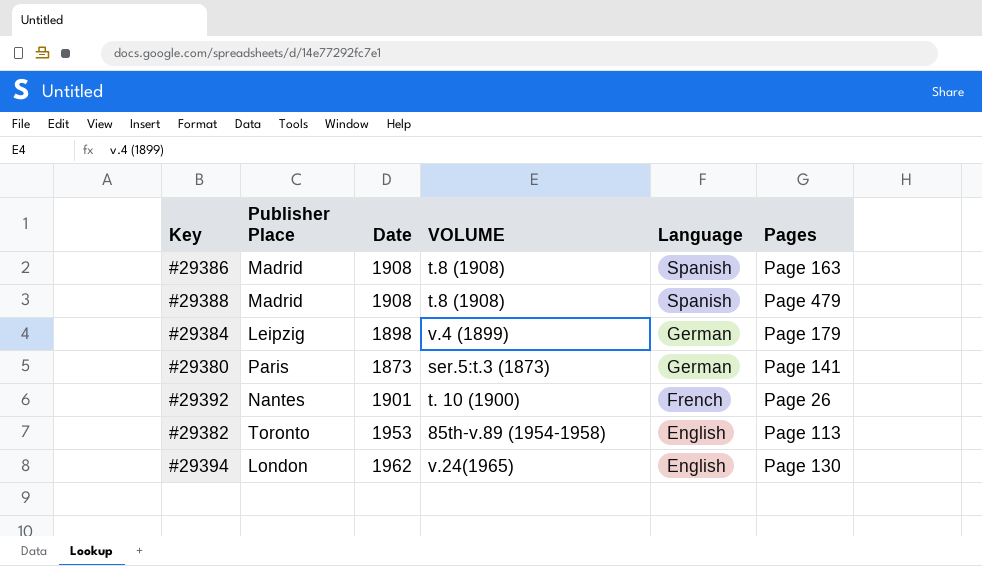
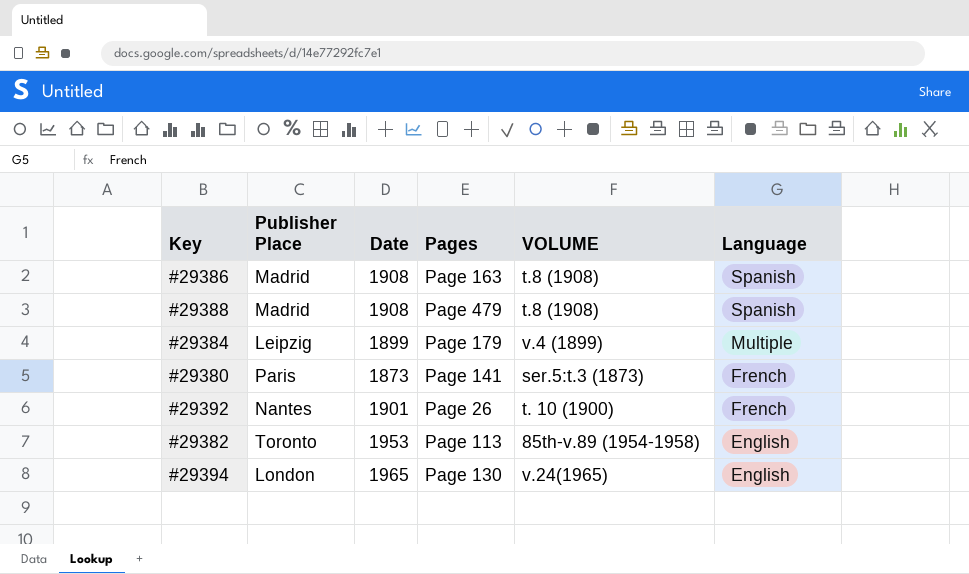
column Pages | position: 6 -> 4
#29384 | Date: 1898 -> 1899
#29384 | Language: German -> Multiple
#29380 | Language: German -> French
#29394 | Date: 1962 -> 1965

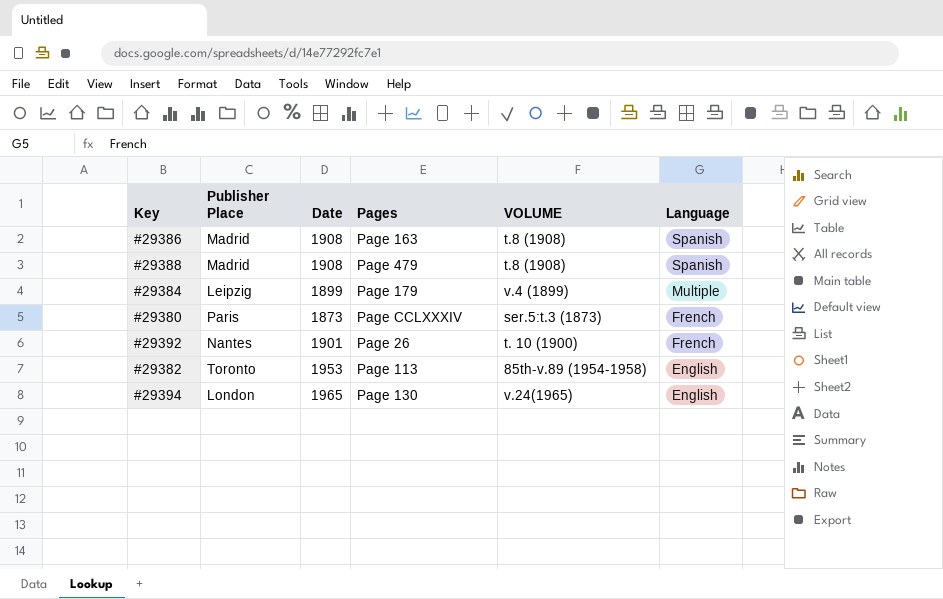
#29380 | Pages: Page 141 -> Page CCLXXXIV

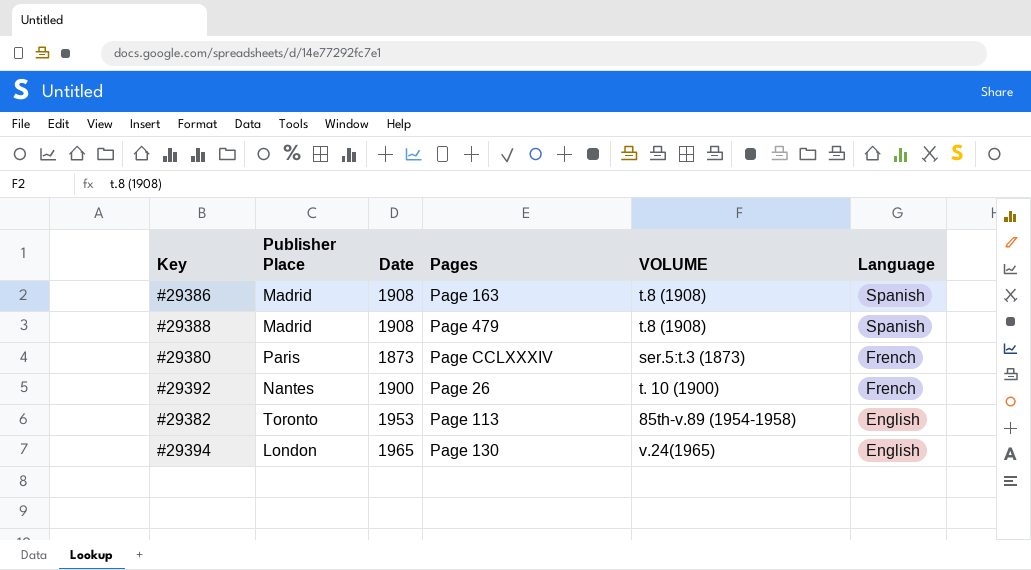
row #29384: Leipzig | 1899 | Page 179 | v.4 (1899) | Multiple -> none
#29392 | Date: 1901 -> 1900

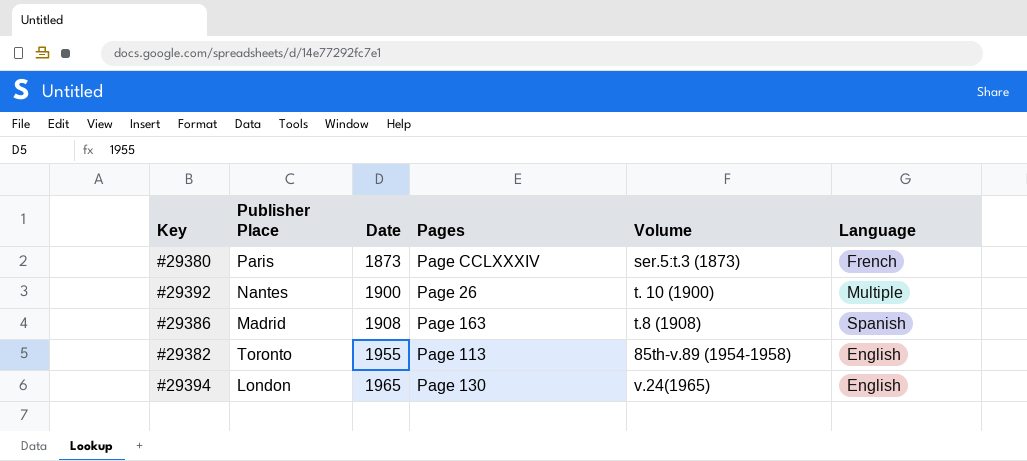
row order: Language descending -> Date ascending
column name: VOLUME -> Volume
row #29388: Madrid | 1908 | Page 479 | t.8 (1908) | Spanish -> none
#29392 | Language: French -> Multiple
#29382 | Date: 1953 -> 1955

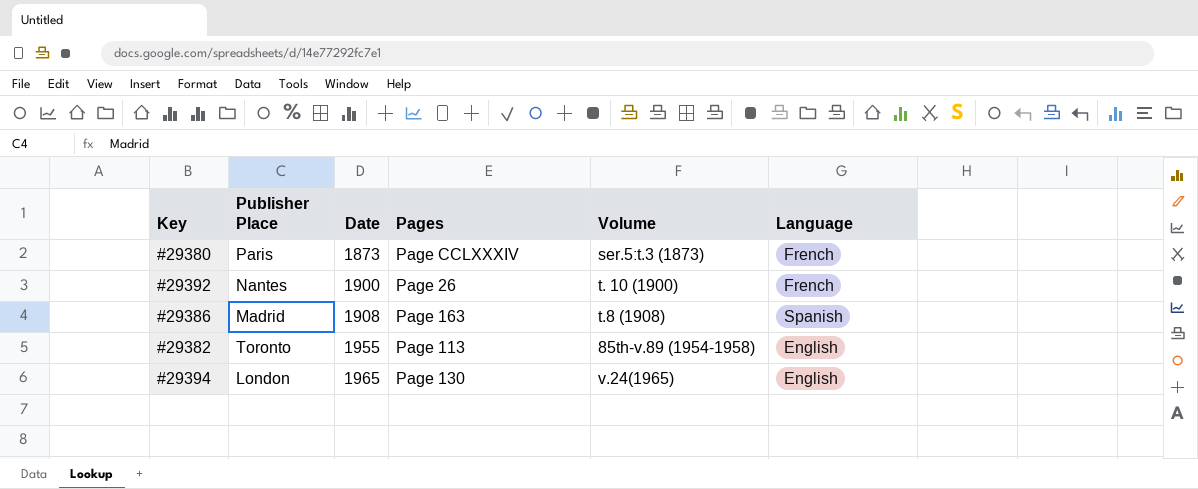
#29392 | Language: Multiple -> French

